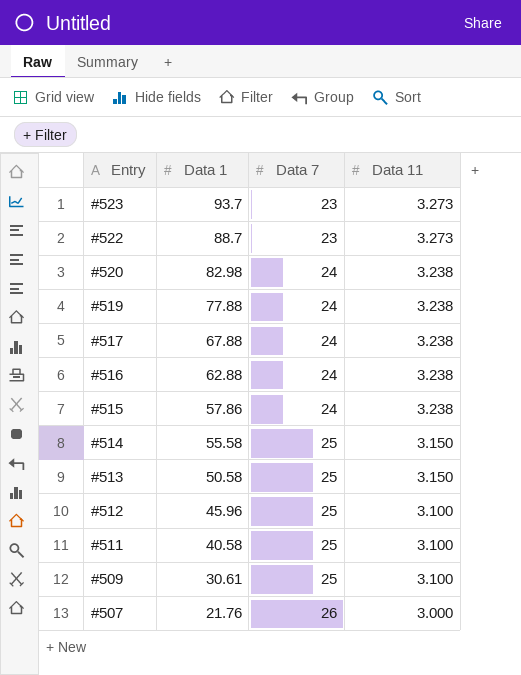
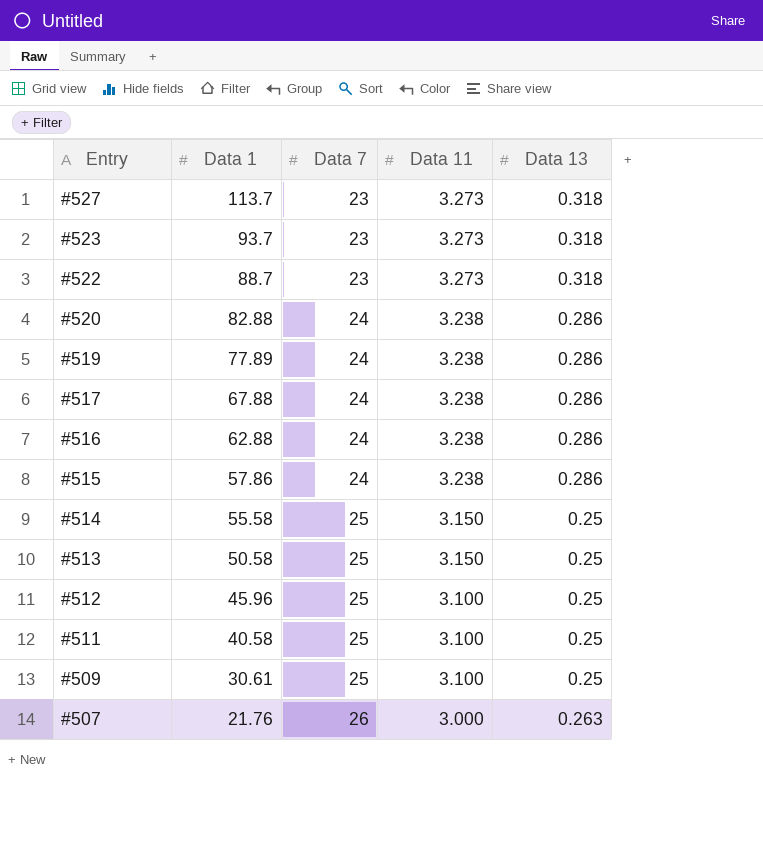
column Data 13 | position: none -> 5
row #527: none -> 113.7 | 23 | 3.273 | 0.318
#520 | Data 1: 82.98 -> 82.88
#519 | Data 1: 77.88 -> 77.89

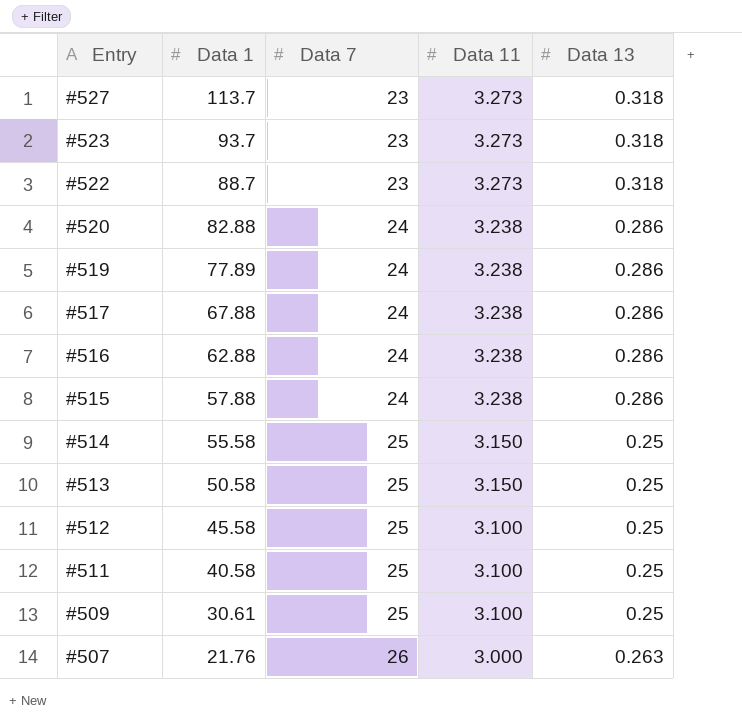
#515 | Data 1: 57.86 -> 57.88
#512 | Data 1: 45.96 -> 45.58

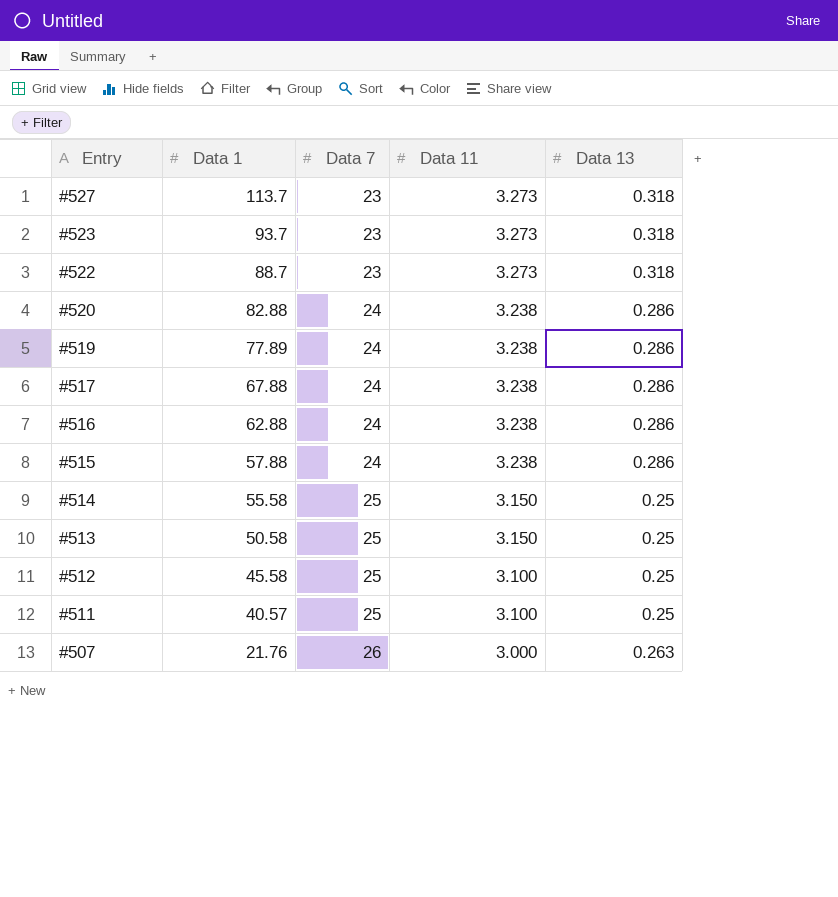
row #509: 30.61 | 25 | 3.100 | 0.25 -> none
#511 | Data 1: 40.58 -> 40.57

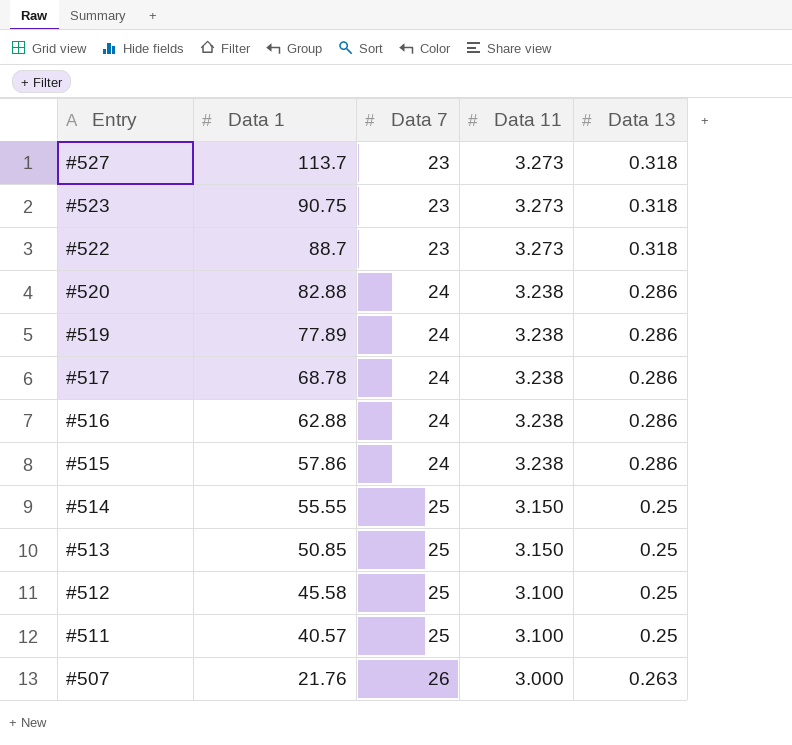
#523 | Data 1: 93.7 -> 90.75
#517 | Data 1: 67.88 -> 68.78
#515 | Data 1: 57.88 -> 57.86
#514 | Data 1: 55.58 -> 55.55
#513 | Data 1: 50.58 -> 50.85

